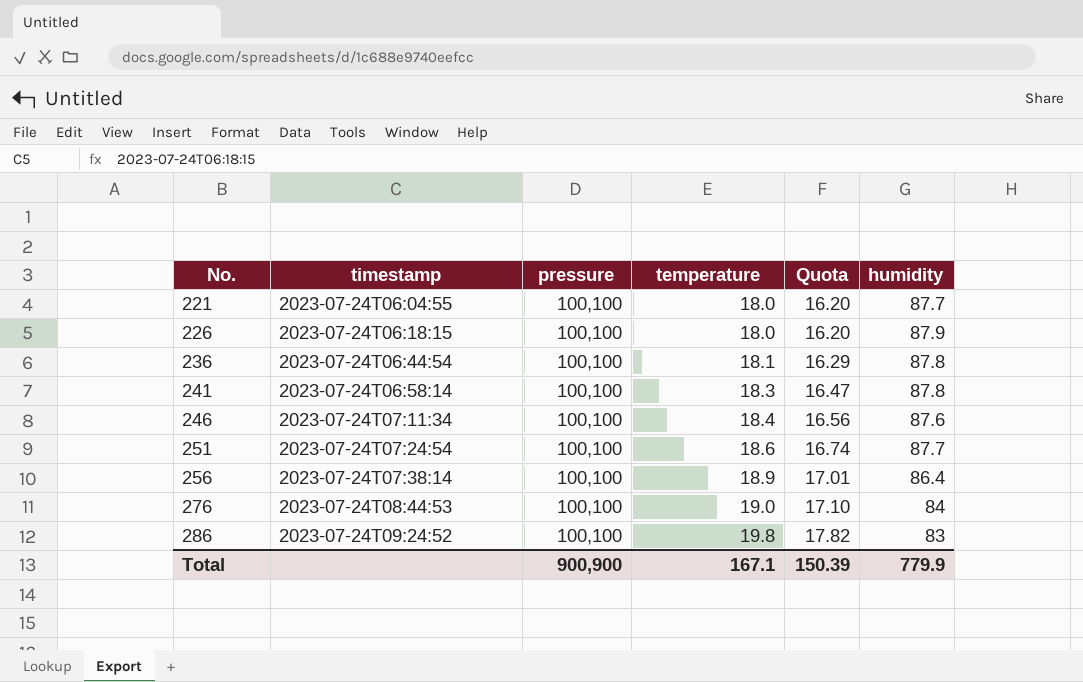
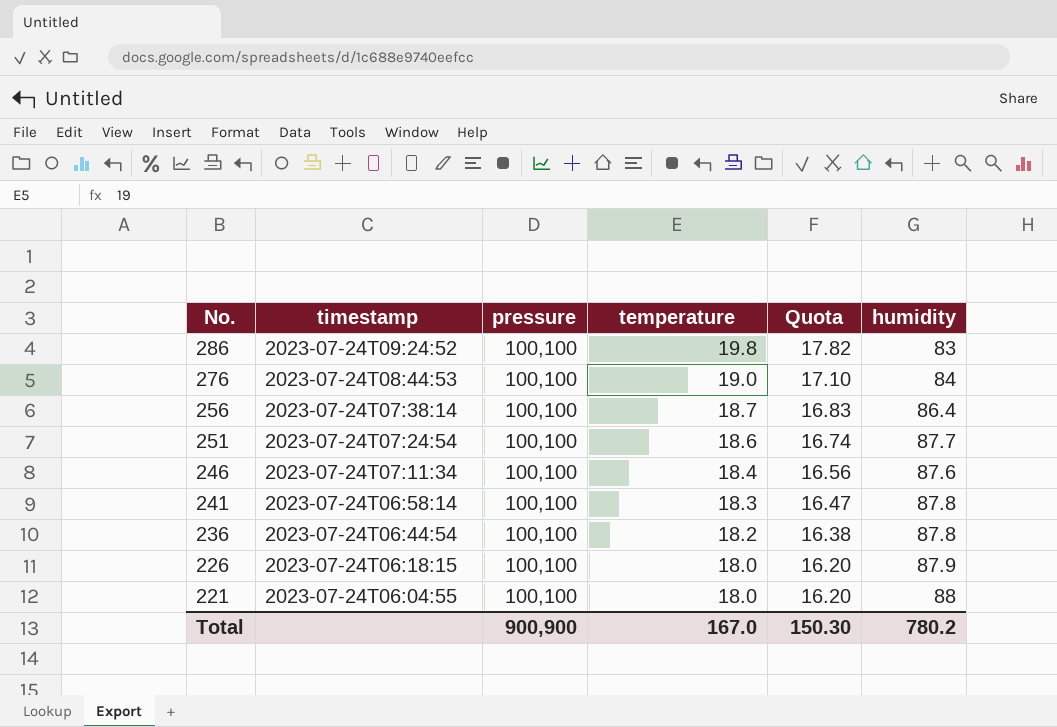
row order: No. ascending -> No. descending
256 | temperature: 18.9 -> 18.7
256 | Quota: 17.01 -> 16.83
236 | temperature: 18.1 -> 18.2
236 | Quota: 16.29 -> 16.38
221 | humidity: 87.7 -> 88
Total | temperature: 167.1 -> 167.0
Total | Quota: 150.39 -> 150.30
Total | humidity: 779.9 -> 780.2

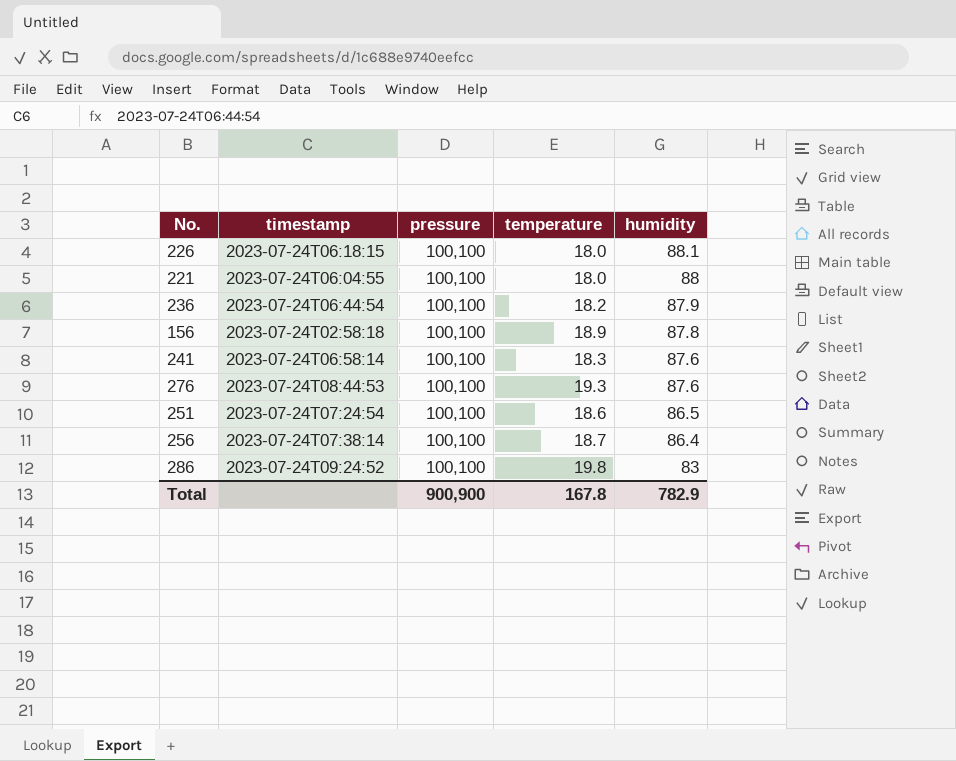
row order: No. descending -> humidity descending
column Quota | formula: [temperature] * 0.9 -> none
row 246: 2023-07-24T07:11:34 | 100,100 | 18.4 | 16.56 | 87.6 -> none
226 | humidity: 87.9 -> 88.1
236 | humidity: 87.8 -> 87.9
row 156: none -> 2023-07-24T02:58:18 | 100,100 | 18.9 | 87.8
241 | humidity: 87.8 -> 87.6
276 | temperature: 19.0 -> 19.3
276 | humidity: 84 -> 87.6
251 | humidity: 87.7 -> 86.5
Total | temperature: 167.0 -> 167.8
Total | humidity: 780.2 -> 782.9

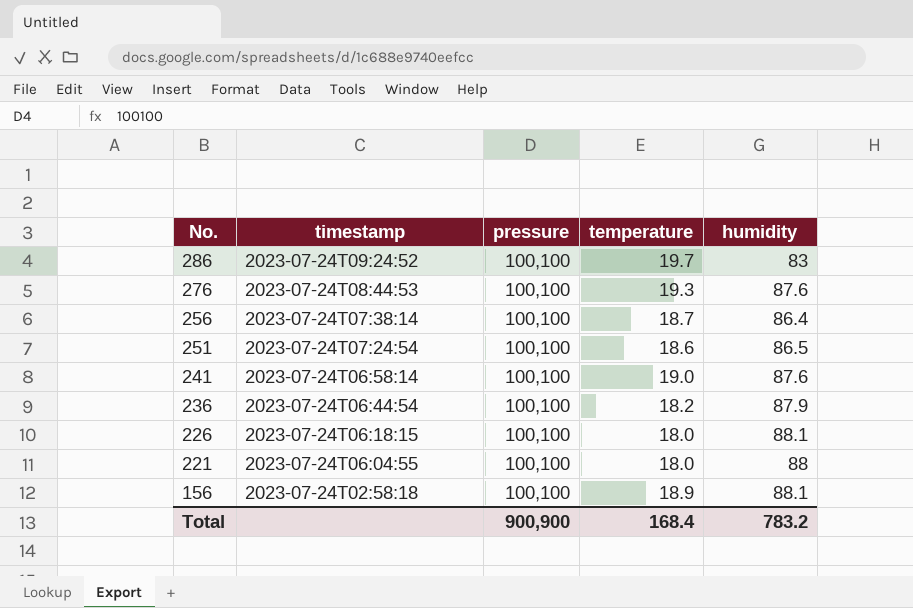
row order: humidity descending -> No. descending
286 | temperature: 19.8 -> 19.7
241 | temperature: 18.3 -> 19.0
156 | humidity: 87.8 -> 88.1
Total | temperature: 167.8 -> 168.4
Total | humidity: 782.9 -> 783.2

